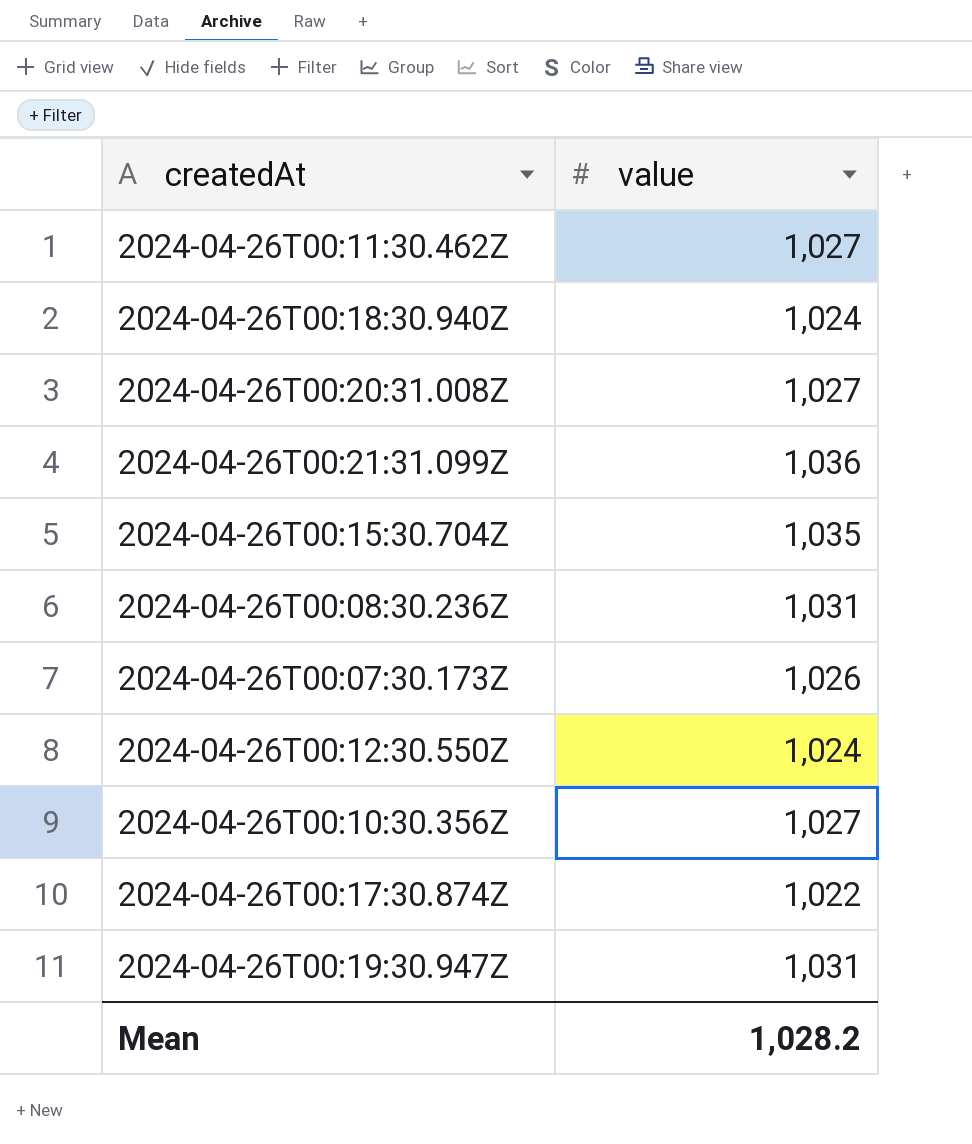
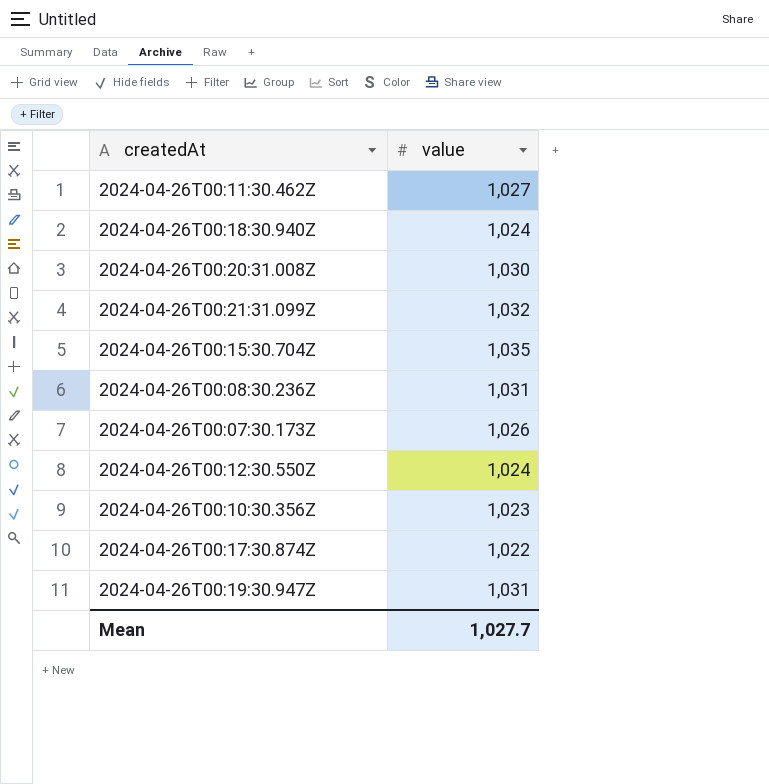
2024-04-26T00:20:31.008Z | value: 1,027 -> 1,030
2024-04-26T00:21:31.099Z | value: 1,036 -> 1,032
2024-04-26T00:10:30.356Z | value: 1,027 -> 1,023
Mean | value: 1,028.2 -> 1,027.7

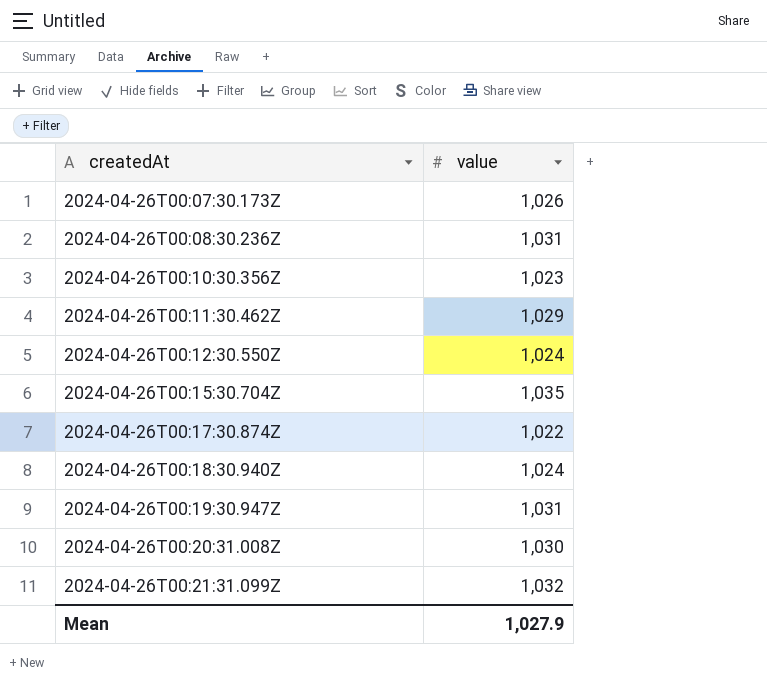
row order: none -> createdAt ascending
2024-04-26T00:11:30.462Z | value: 1,027 -> 1,029
Mean | value: 1,027.7 -> 1,027.9

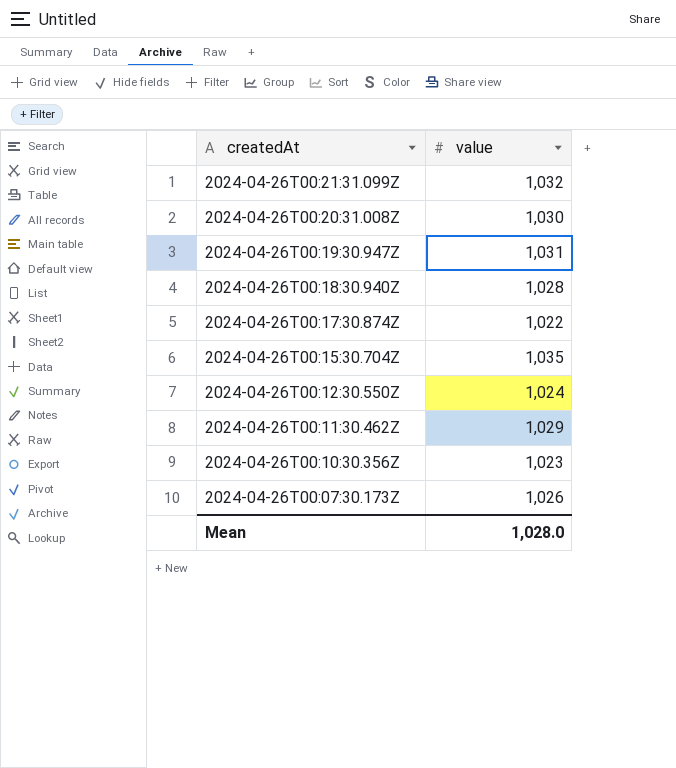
row order: createdAt ascending -> createdAt descending
row 2024-04-26T00:08:30.236Z: 1,031 -> none
2024-04-26T00:18:30.940Z | value: 1,024 -> 1,028
Mean | value: 1,027.9 -> 1,028.0

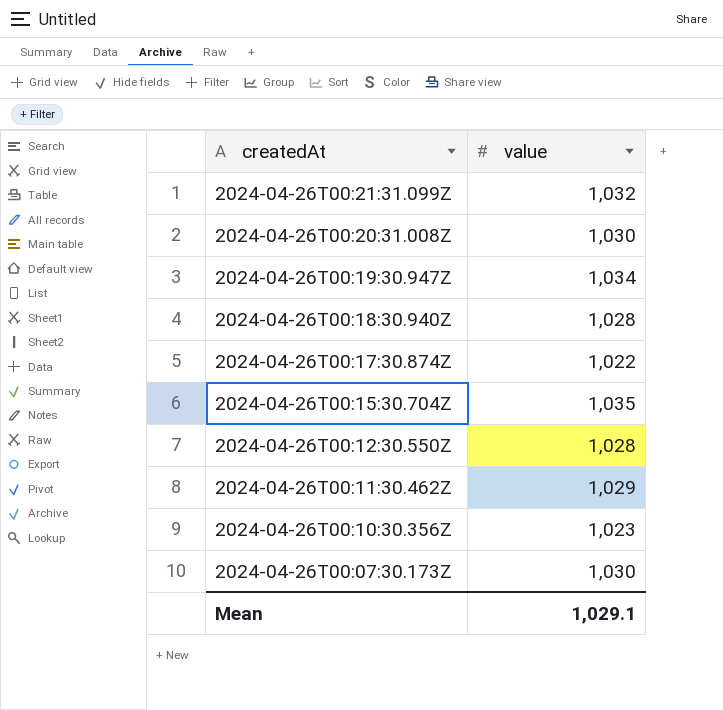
2024-04-26T00:19:30.947Z | value: 1,031 -> 1,034
2024-04-26T00:12:30.550Z | value: 1,024 -> 1,028
2024-04-26T00:07:30.173Z | value: 1,026 -> 1,030
Mean | value: 1,028.0 -> 1,029.1

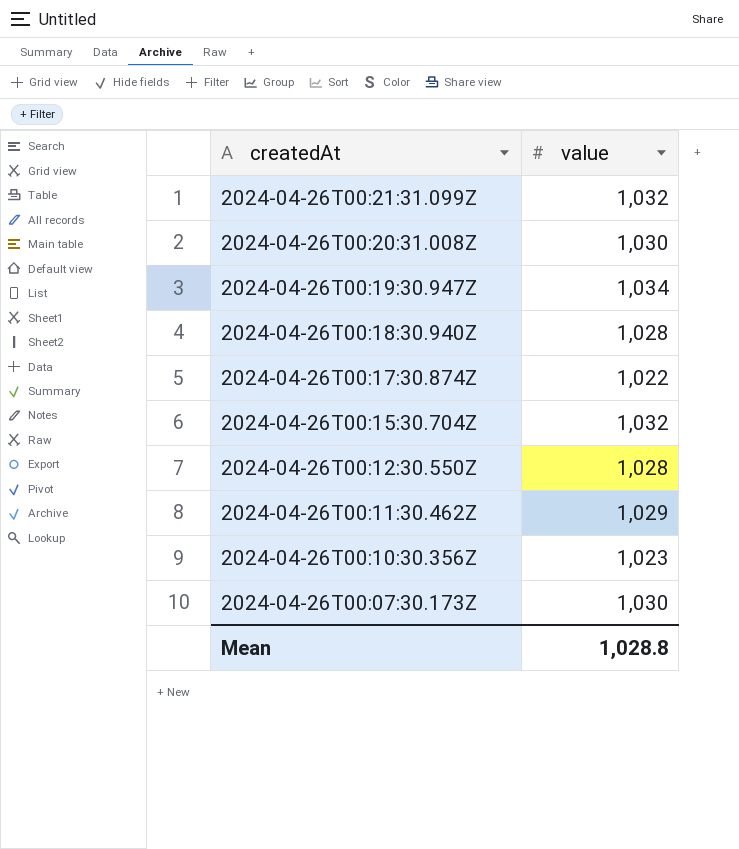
2024-04-26T00:15:30.704Z | value: 1,035 -> 1,032
Mean | value: 1,029.1 -> 1,028.8

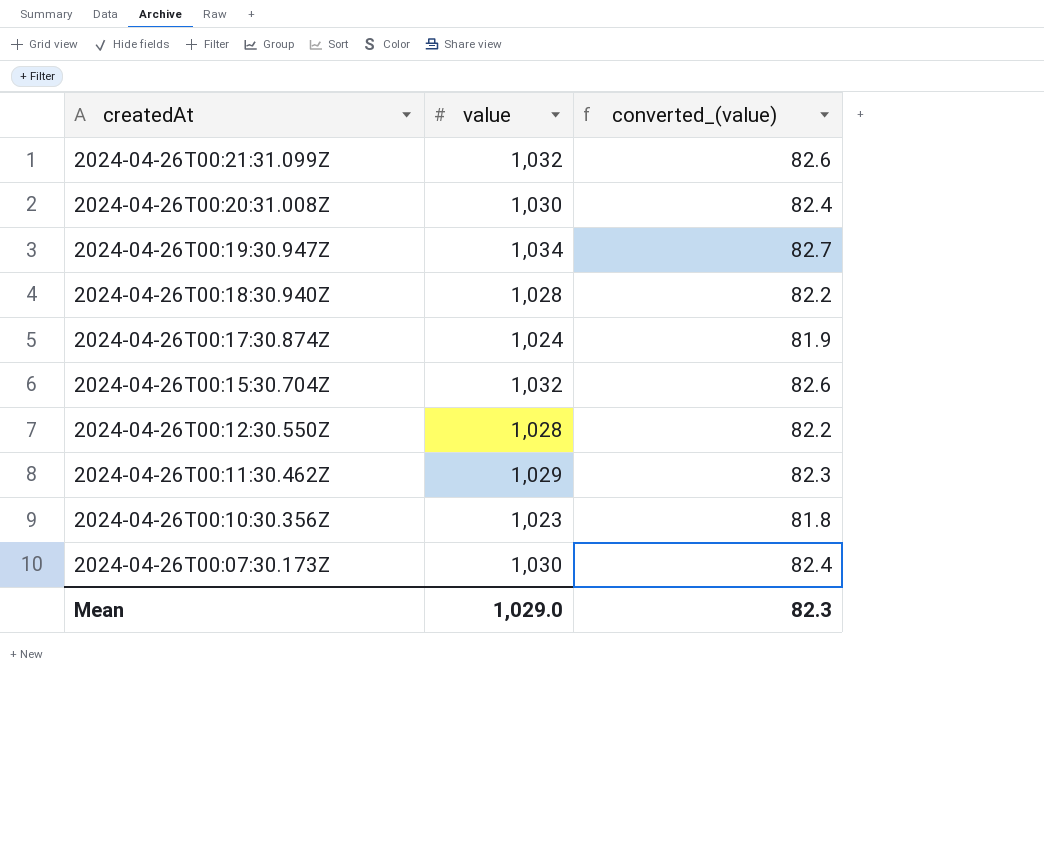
column converted_(value) | formula: none -> [value] * 0.08
2024-04-26T00:17:30.874Z | value: 1,022 -> 1,024
Mean | value: 1,028.8 -> 1,029.0

